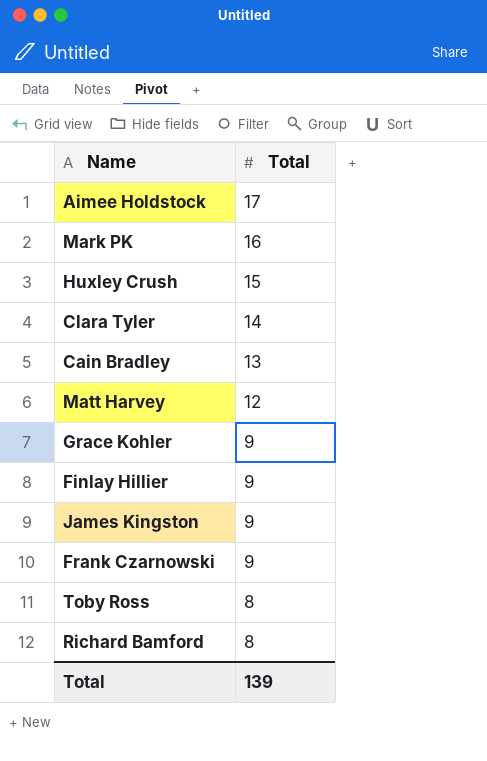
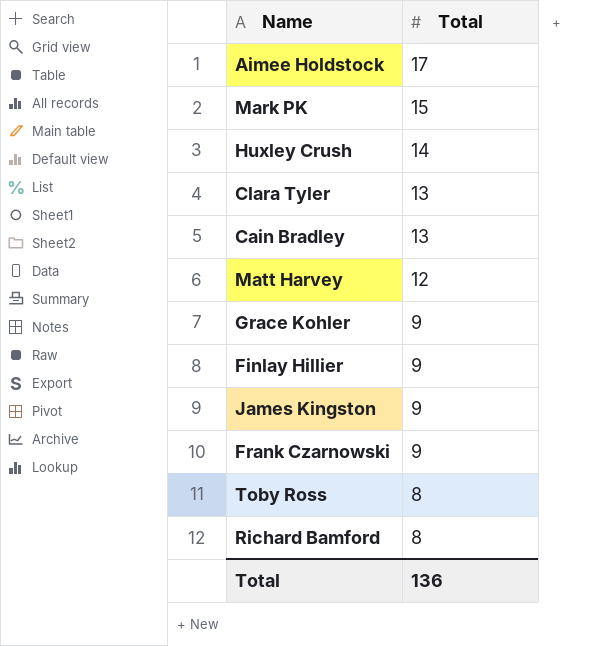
Mark PK | Total: 16 -> 15
Huxley Crush | Total: 15 -> 14
Clara Tyler | Total: 14 -> 13
Total | Total: 139 -> 136

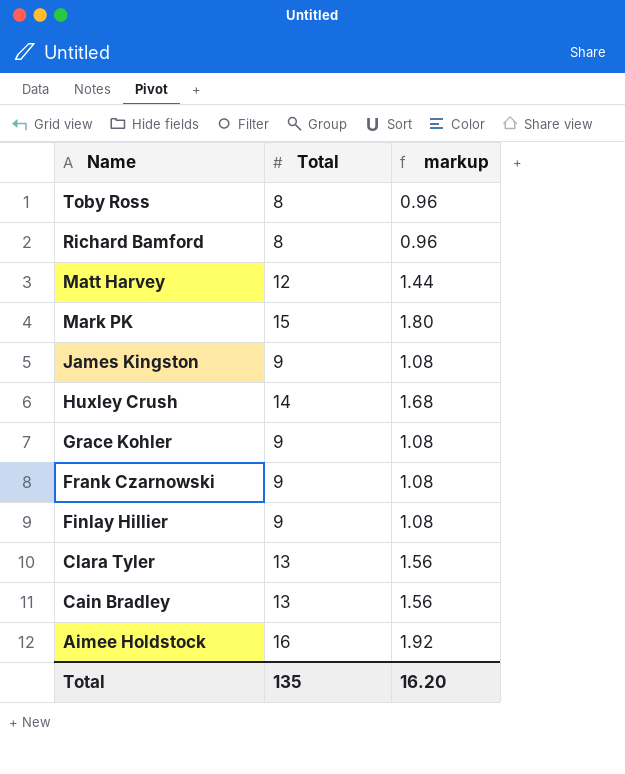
row order: Total descending -> Name descending
column markup | formula: none -> [Total] * 0.12
Aimee Holdstock | Total: 17 -> 16
Total | Total: 136 -> 135

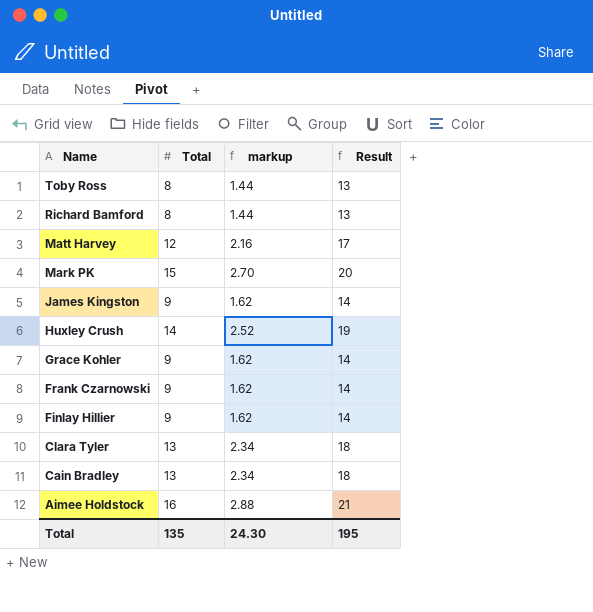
column markup | formula: [Total] * 0.12 -> [Total] * 0.18
column Result | formula: none -> [Total] + 5
Total | markup: 16.20 -> 24.30

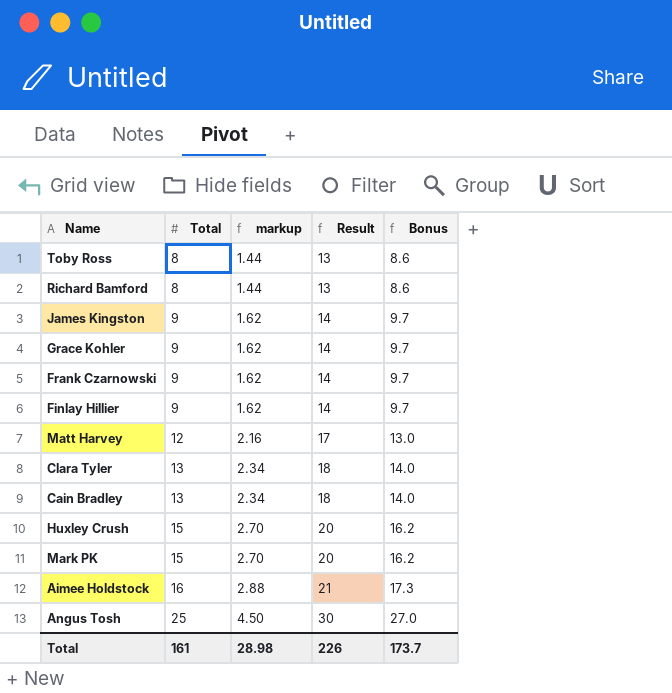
row order: Name descending -> Total ascending
column Bonus | formula: none -> [Total] * 1.08
Huxley Crush | Total: 14 -> 15
Huxley Crush | markup: 2.52 -> 2.70
Huxley Crush | Result: 19 -> 20
row Angus Tosh: none -> 25 | 4.50 | 30 | 27.0
Total | Total: 135 -> 161
Total | markup: 24.30 -> 28.98
Total | Result: 195 -> 226

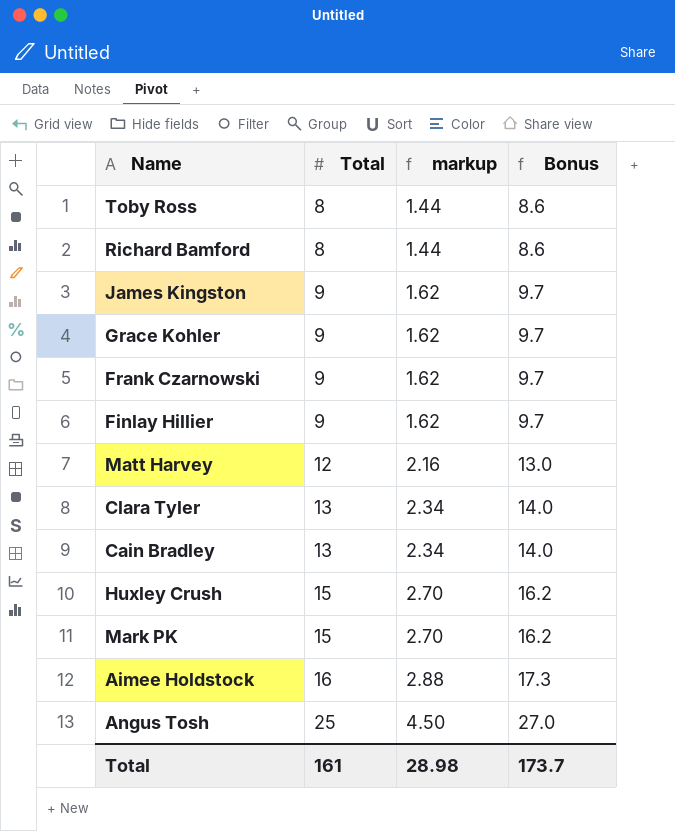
column Result | formula: [Total] + 5 -> none

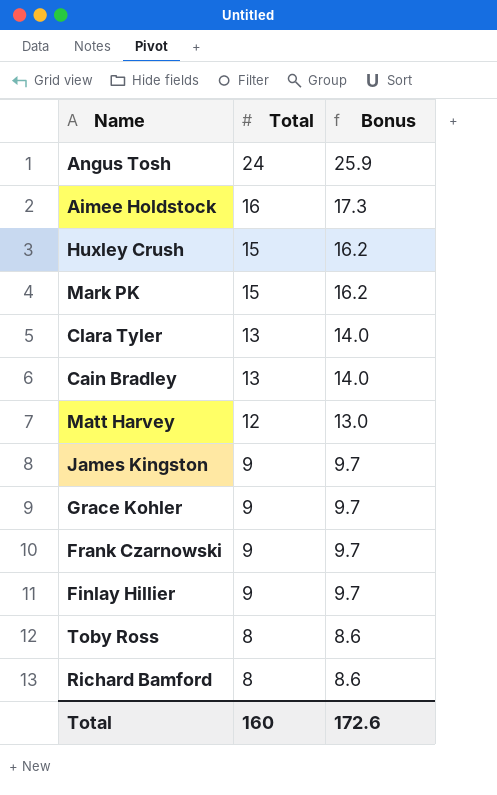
row order: Total ascending -> Total descending
column markup | formula: [Total] * 0.18 -> none
Angus Tosh | Total: 25 -> 24
Angus Tosh | Bonus: 27.0 -> 25.9
Total | Total: 161 -> 160
Total | Bonus: 173.7 -> 172.6

